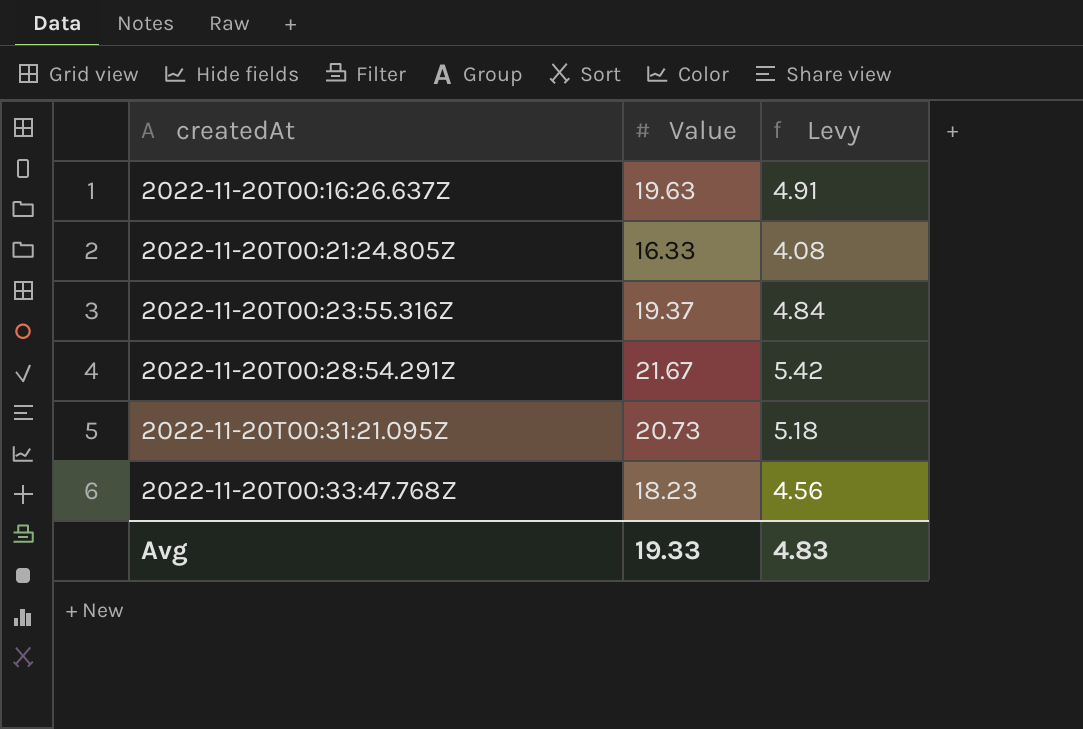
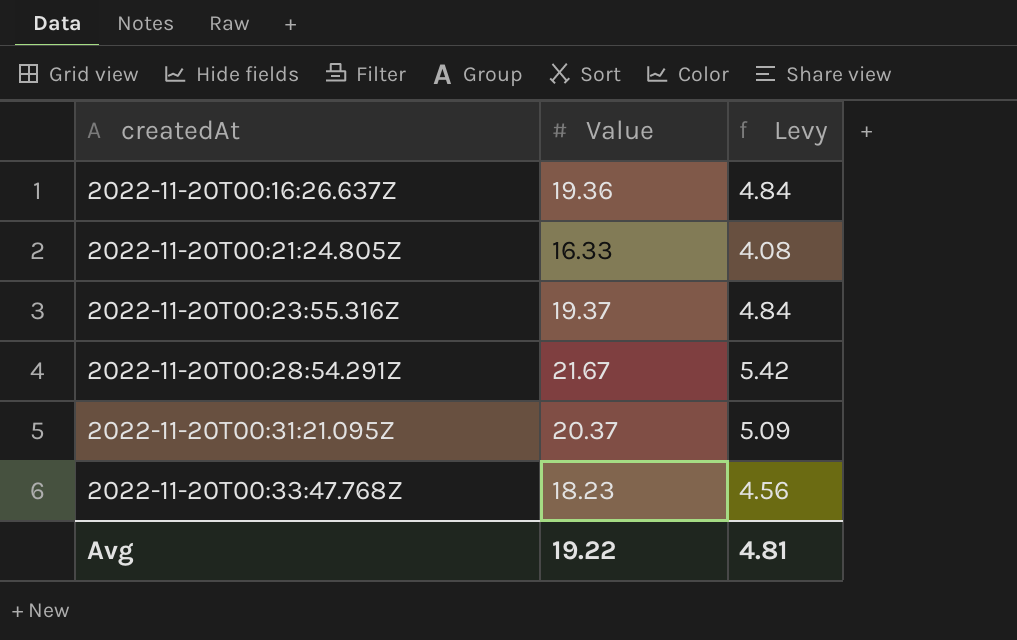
2022-11-20T00:16:26.637Z | Value: 19.63 -> 19.36
2022-11-20T00:16:26.637Z | Levy: 4.91 -> 4.84
2022-11-20T00:31:21.095Z | Value: 20.73 -> 20.37
2022-11-20T00:31:21.095Z | Levy: 5.18 -> 5.09
Avg | Value: 19.33 -> 19.22
Avg | Levy: 4.83 -> 4.81

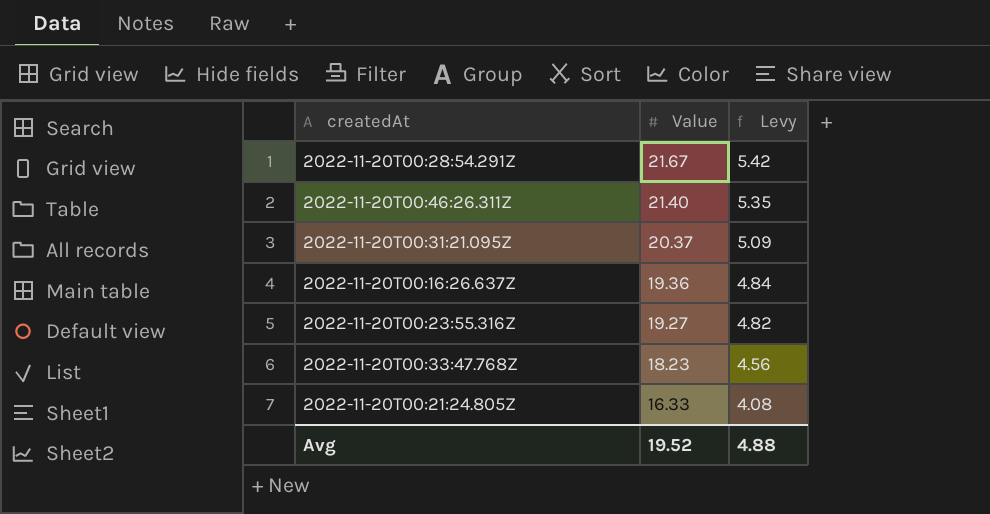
row order: createdAt ascending -> Value descending
row 2022-11-20T00:46:26.311Z: none -> 21.40 | 5.35
2022-11-20T00:23:55.316Z | Value: 19.37 -> 19.27
2022-11-20T00:23:55.316Z | Levy: 4.84 -> 4.82
Avg | Value: 19.22 -> 19.52
Avg | Levy: 4.81 -> 4.88

